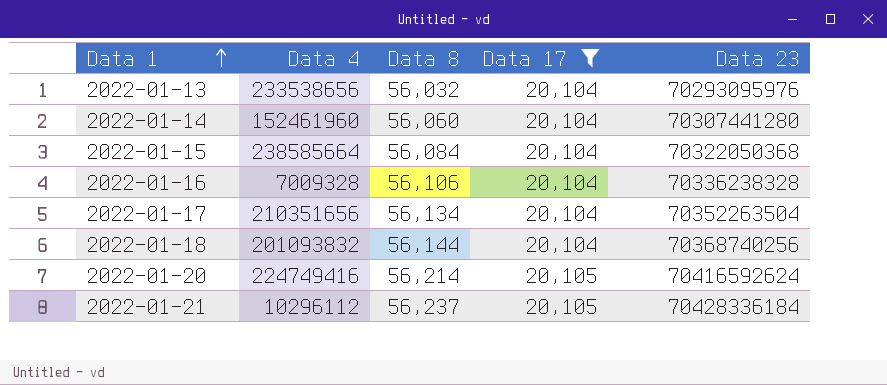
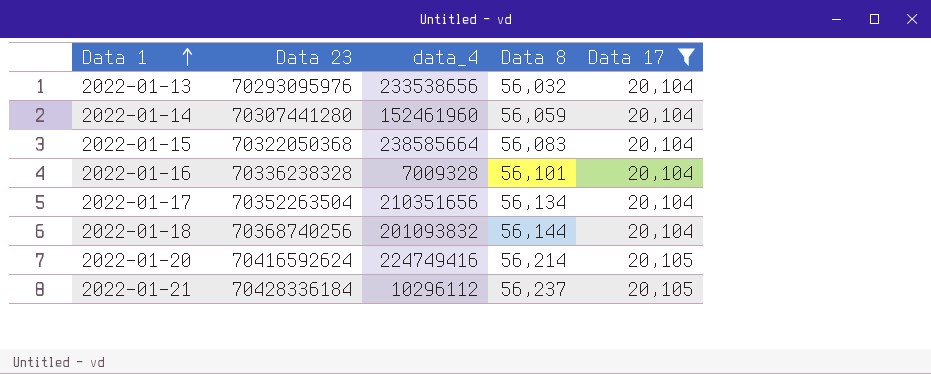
column Data 23 | position: 5 -> 2
column name: Data 4 -> data_4
2022-01-14 | Data 8: 56,060 -> 56,059
2022-01-15 | Data 8: 56,084 -> 56,083
2022-01-16 | Data 8: 56,106 -> 56,101

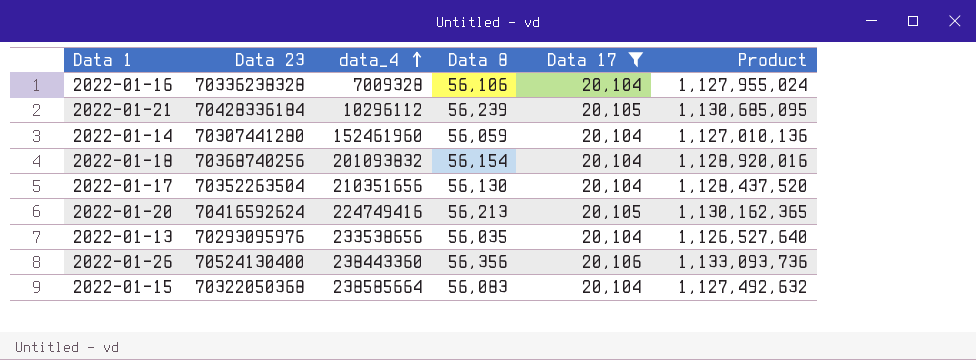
row order: Data 1 ascending -> data_4 ascending
column Product | formula: none -> [Data 8] * [Data 17]
2022-01-16 | Data 8: 56,101 -> 56,106
2022-01-21 | Data 8: 56,237 -> 56,239
2022-01-18 | Data 8: 56,144 -> 56,154
2022-01-17 | Data 8: 56,134 -> 56,130
2022-01-20 | Data 8: 56,214 -> 56,213
2022-01-13 | Data 8: 56,032 -> 56,035
row 2022-01-26: none -> 70524130400 | 238443360 | 56,356 | 20,106 | 1,133,093,736

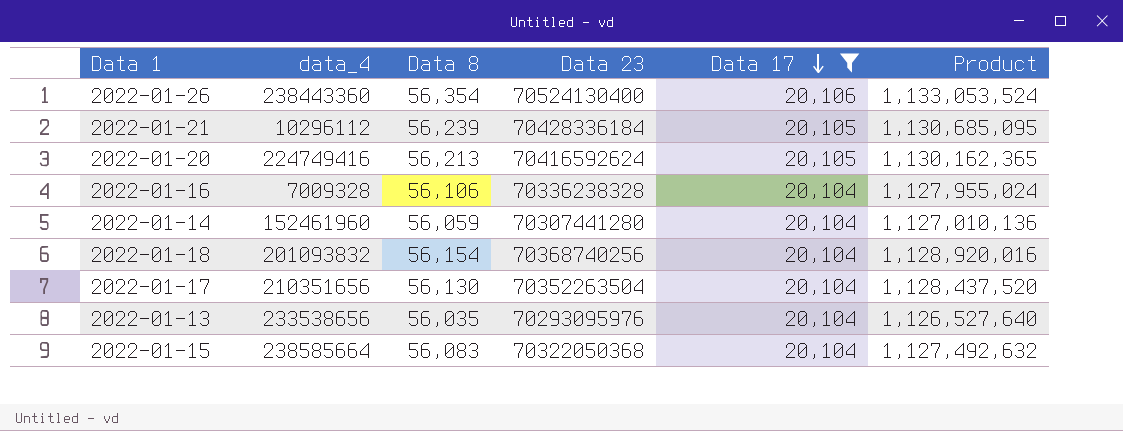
row order: data_4 ascending -> Data 17 descending
column Data 23 | position: 2 -> 4
2022-01-26 | Data 8: 56,356 -> 56,354
2022-01-26 | Product: 1,133,093,736 -> 1,133,053,524

